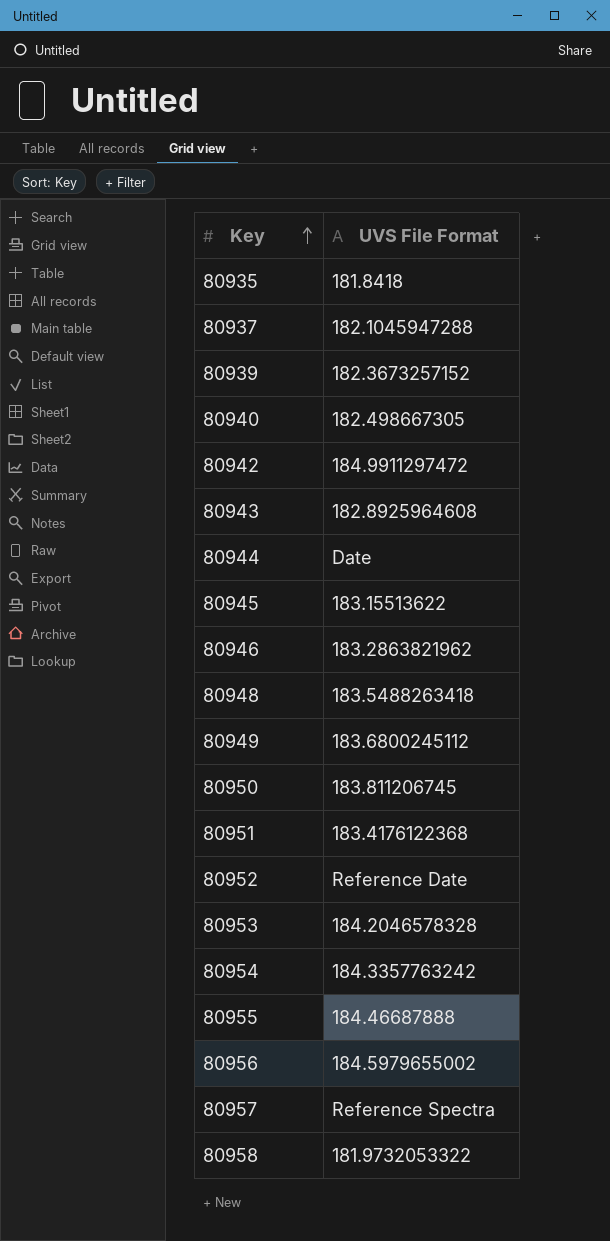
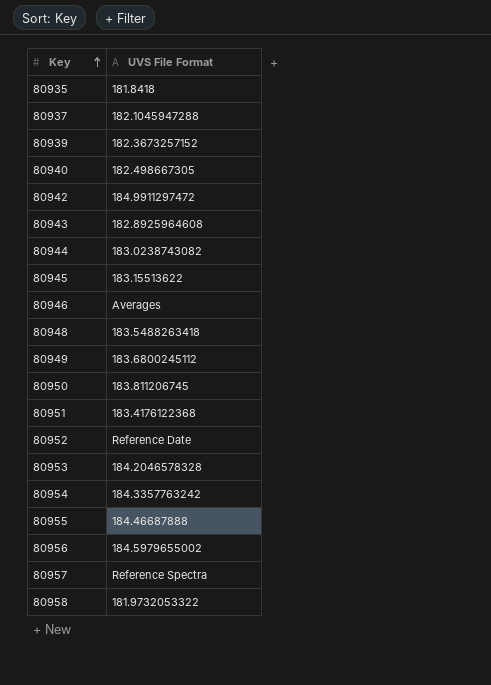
80944 | UVS File Format: Date -> 183.0238743082
80946 | UVS File Format: 183.2863821962 -> Averages

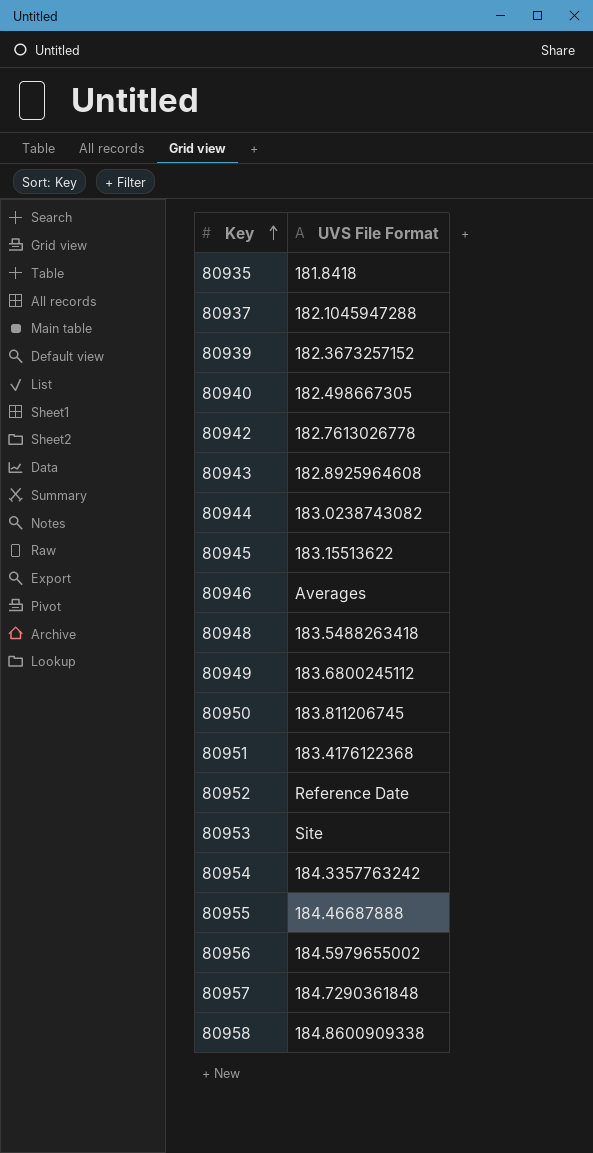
80942 | UVS File Format: 184.9911297472 -> 182.7613026778
80953 | UVS File Format: 184.2046578328 -> Site
80957 | UVS File Format: Reference Spectra -> 184.7290361848
80958 | UVS File Format: 181.9732053322 -> 184.8600909338

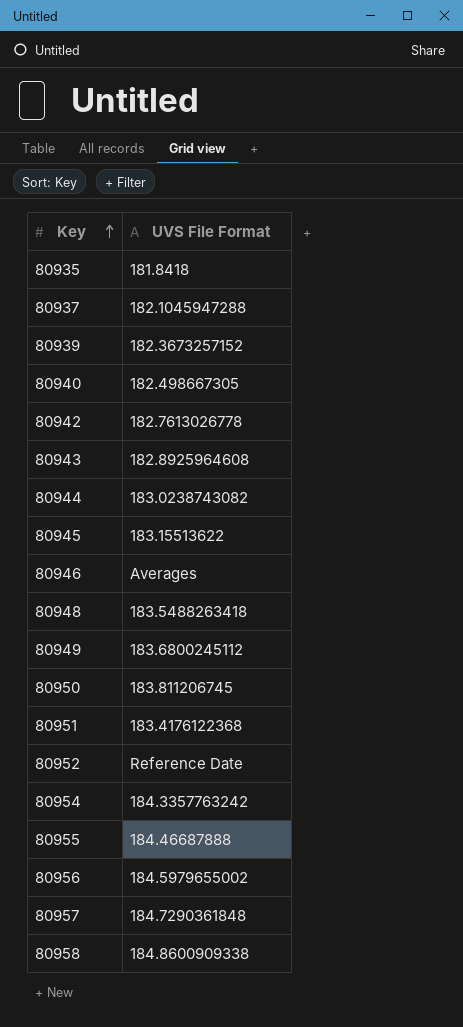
row 80953: Site -> none

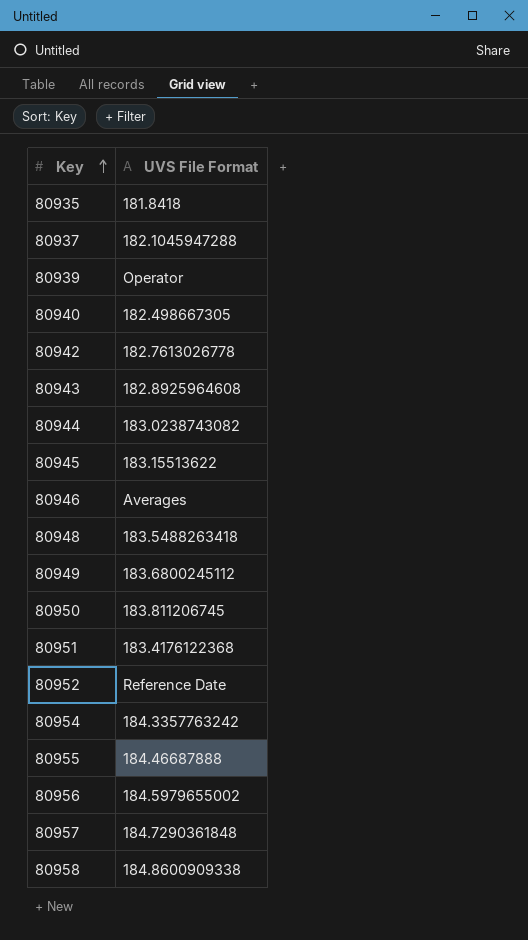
80939 | UVS File Format: 182.3673257152 -> Operator

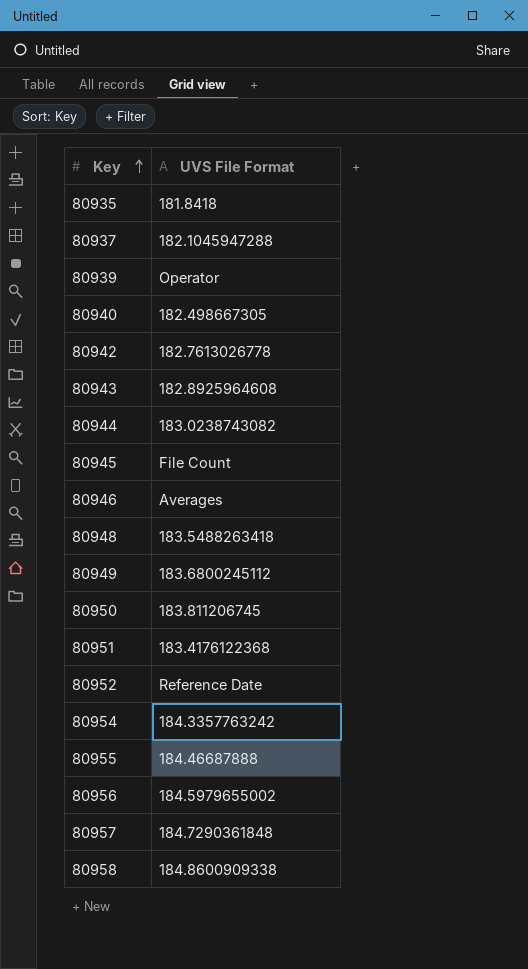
80945 | UVS File Format: 183.15513622 -> File Count

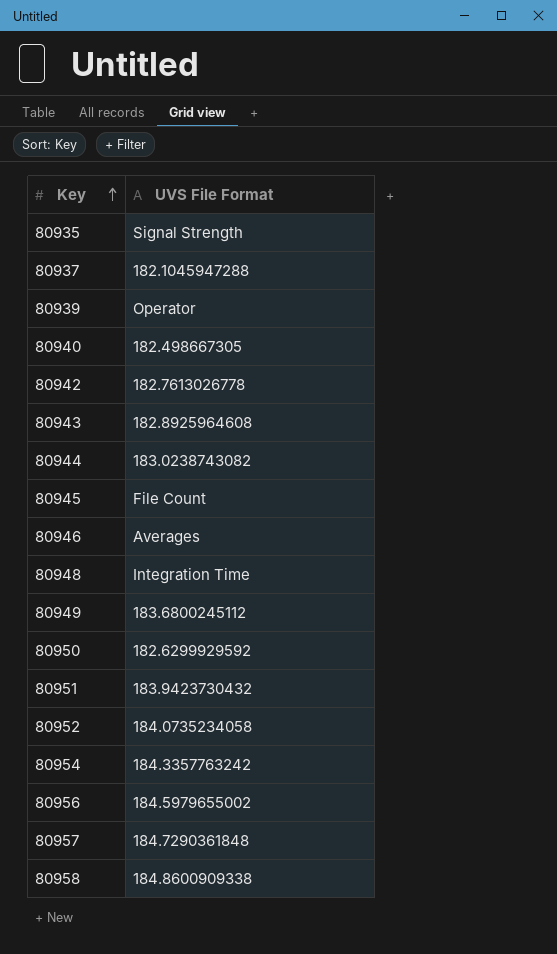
row 80955: 184.46687888 -> none
80935 | UVS File Format: 181.8418 -> Signal Strength
80948 | UVS File Format: 183.5488263418 -> Integration Time
80950 | UVS File Format: 183.811206745 -> 182.6299929592
80951 | UVS File Format: 183.4176122368 -> 183.9423730432
80952 | UVS File Format: Reference Date -> 184.0735234058

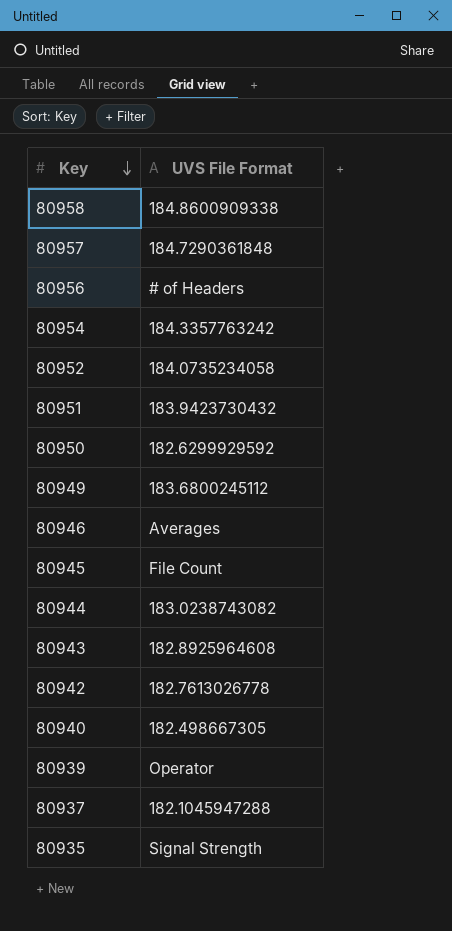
row order: Key ascending -> Key descending
row 80948: Integration Time -> none
80956 | UVS File Format: 184.5979655002 -> # of Headers

